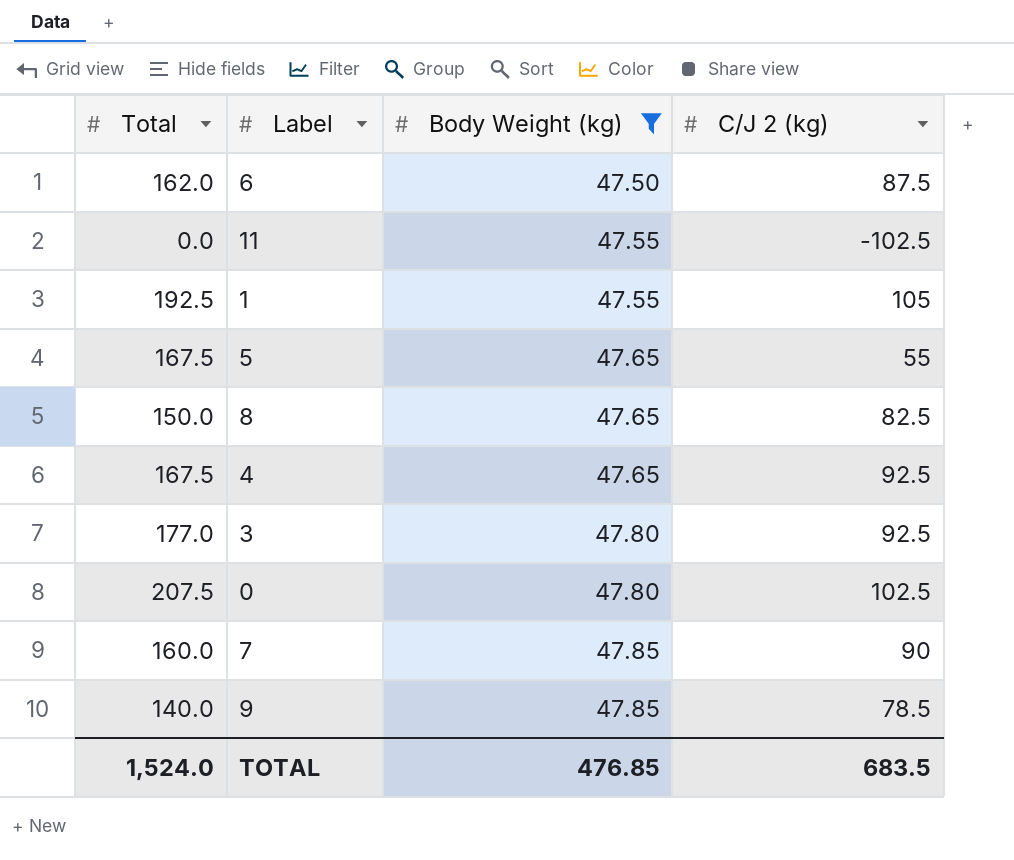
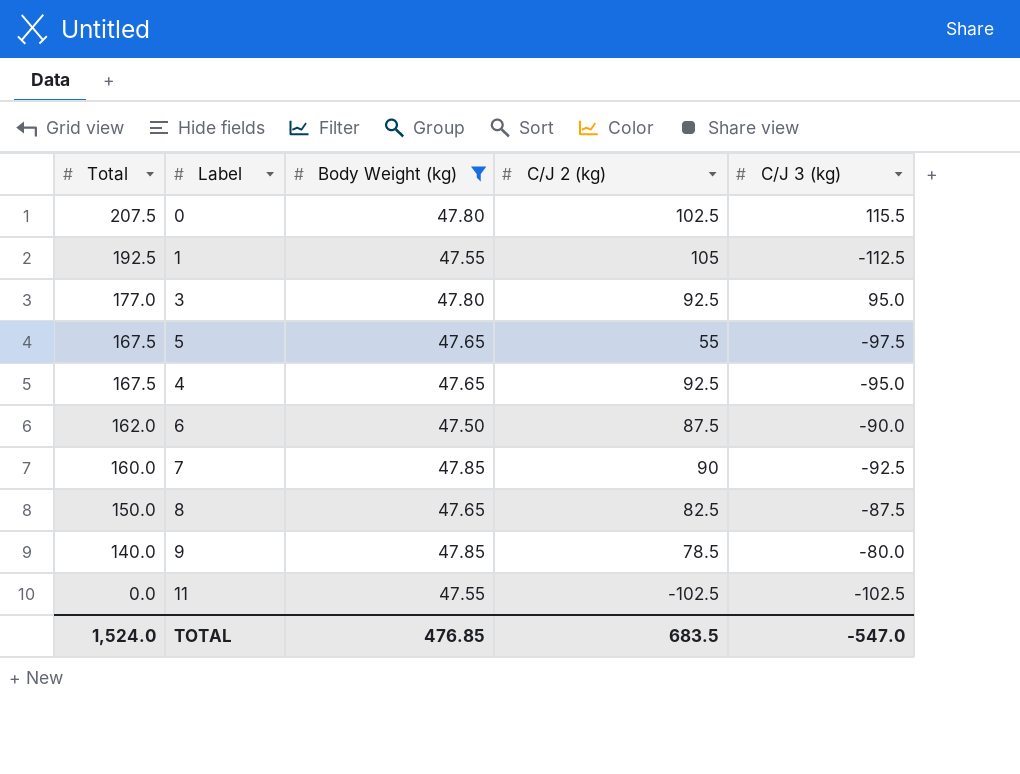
row order: Body Weight (kg) ascending -> Total descending
column C/J 3 (kg) | position: none -> 5

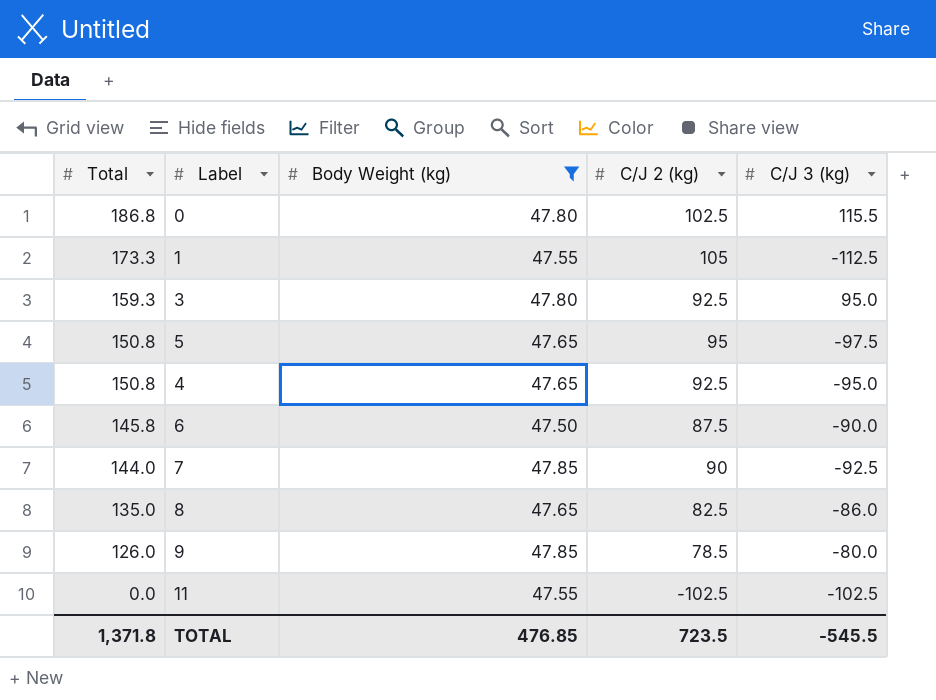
0 | Total: 207.5 -> 186.8
1 | Total: 192.5 -> 173.3
3 | Total: 177.0 -> 159.3
5 | Total: 167.5 -> 150.8
5 | C/J 2 (kg): 55 -> 95
4 | Total: 167.5 -> 150.8
6 | Total: 162.0 -> 145.8
7 | Total: 160.0 -> 144.0
8 | Total: 150.0 -> 135.0
8 | C/J 3 (kg): -87.5 -> -86.0
9 | Total: 140.0 -> 126.0
TOTAL | Total: 1,524.0 -> 1,371.8
TOTAL | C/J 2 (kg): 683.5 -> 723.5
TOTAL | C/J 3 (kg): -547.0 -> -545.5

